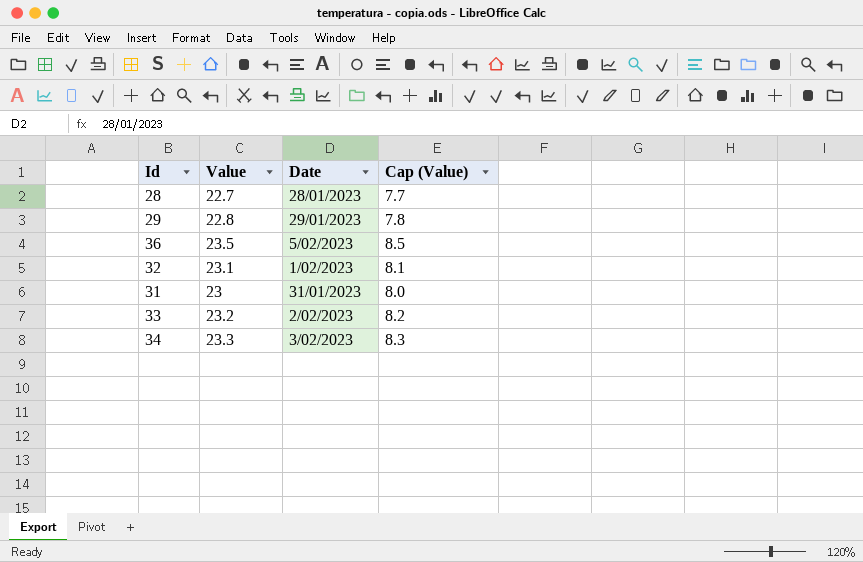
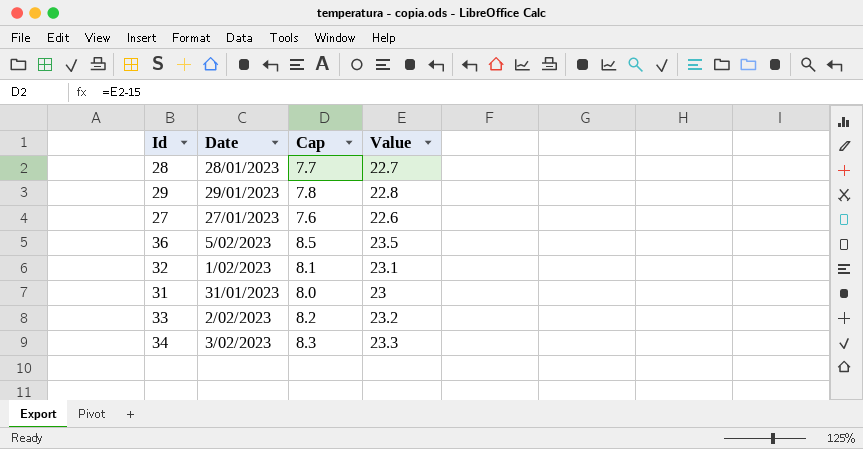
column name: Cap (Value) -> Cap
column Value | position: 2 -> 4
row 27: none -> 27/01/2023 | 7.6 | 22.6

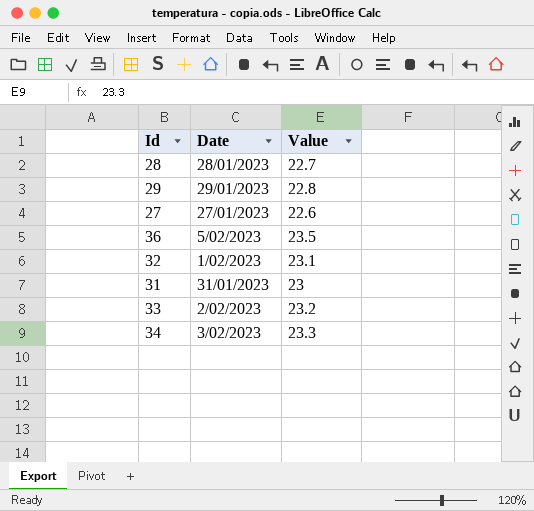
column Cap | formula: [Value] - 15 -> none

